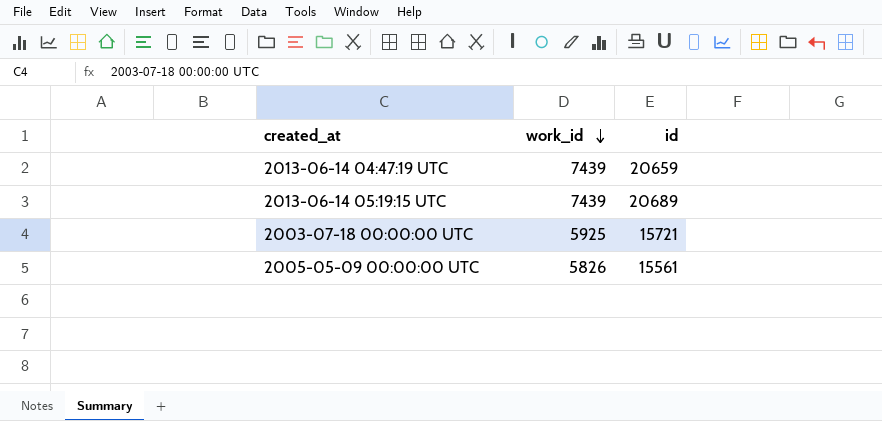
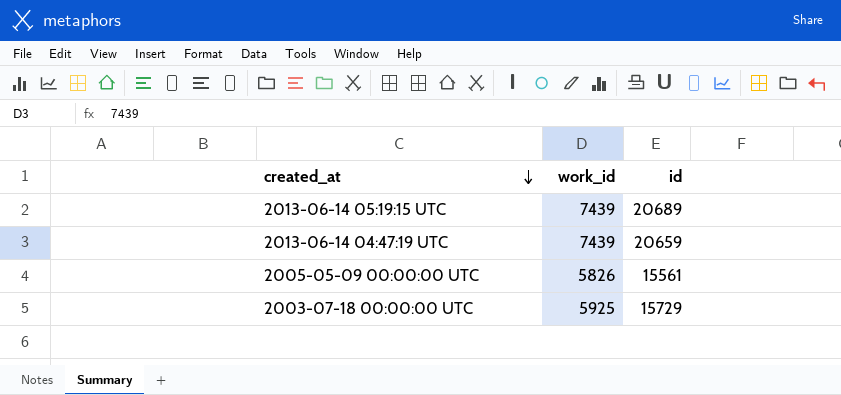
row order: work_id descending -> created_at descending
2003-07-18 00:00:00 UTC | id: 15721 -> 15729

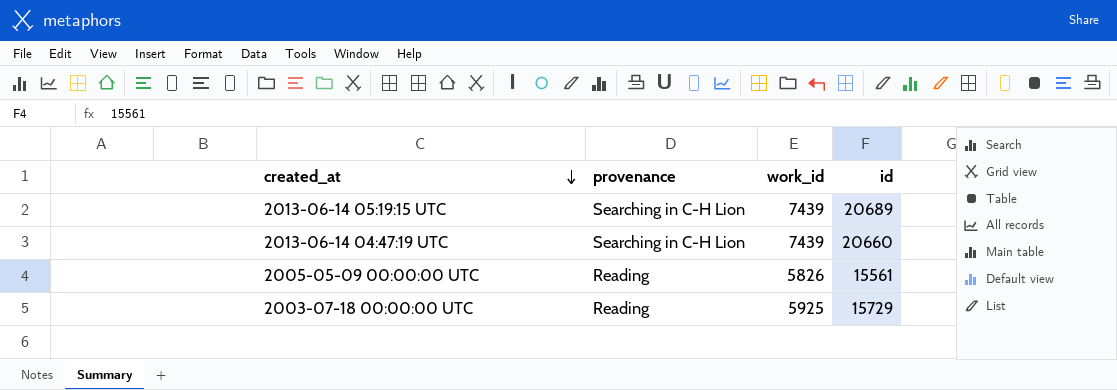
column provenance | position: none -> 2
2013-06-14 04:47:19 UTC | id: 20659 -> 20660

